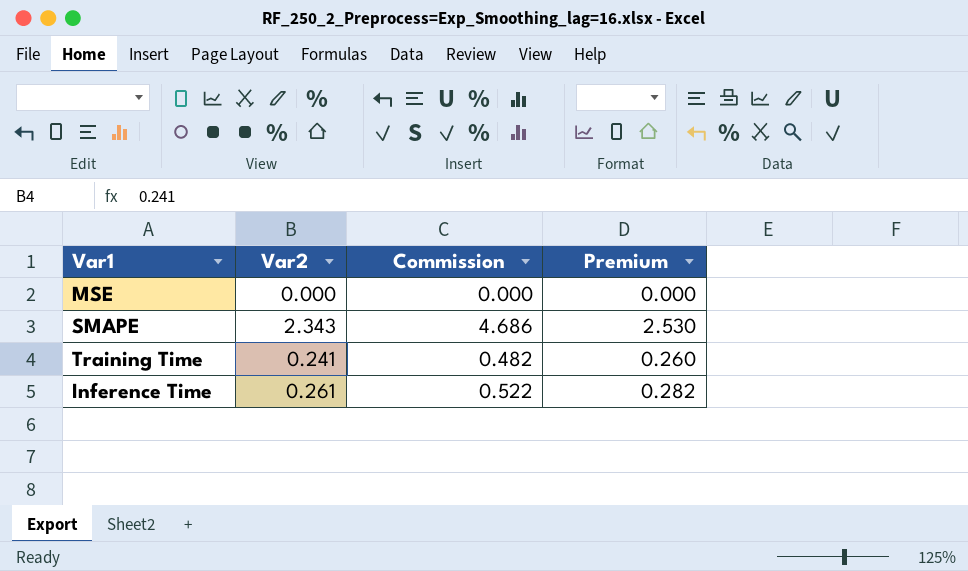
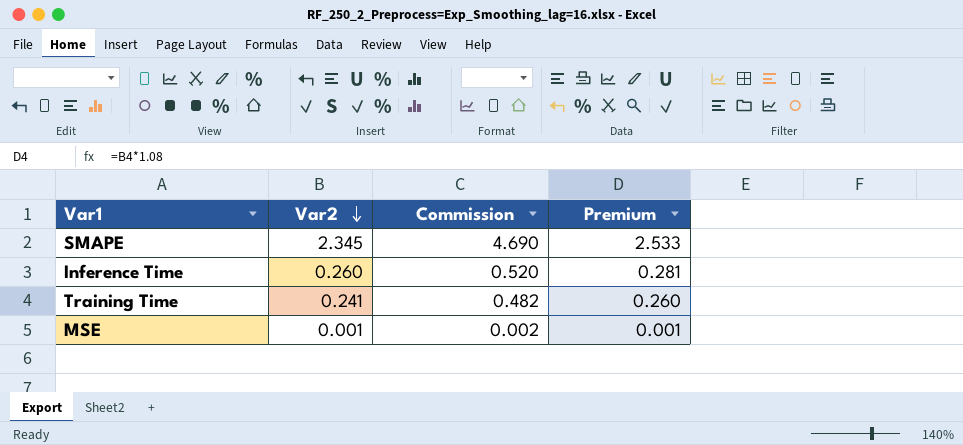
row order: none -> Var2 descending
SMAPE | Var2: 2.343 -> 2.345
SMAPE | Commission: 4.686 -> 4.690
SMAPE | Premium: 2.530 -> 2.533
Inference Time | Var2: 0.261 -> 0.260
Inference Time | Commission: 0.522 -> 0.520
Inference Time | Premium: 0.282 -> 0.281
MSE | Var2: 0.000 -> 0.001
MSE | Commission: 0.000 -> 0.002
MSE | Premium: 0.000 -> 0.001

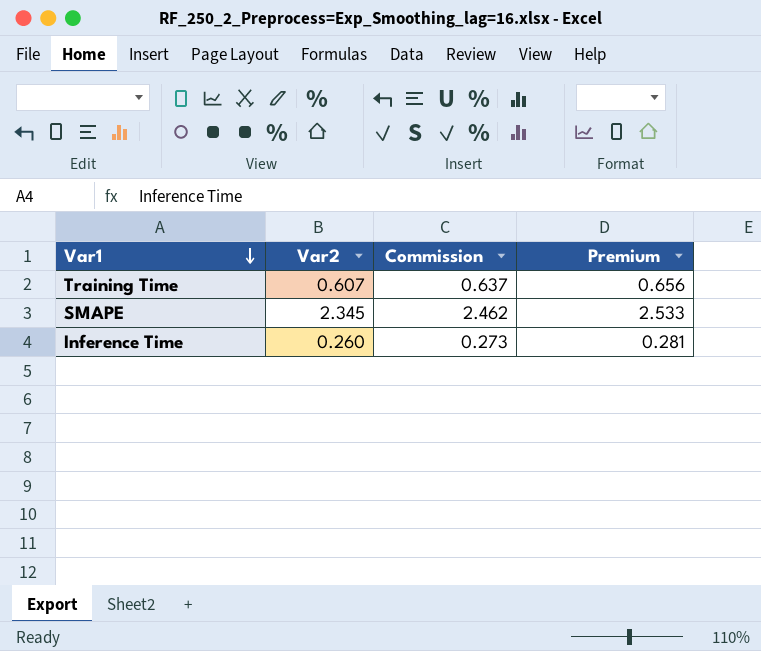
row order: Var2 descending -> Var1 descending
column Commission | formula: [Var2] * 2 -> [Var2] * 1.05
row MSE: 0.001 | 0.002 | 0.001 -> none
Training Time | Var2: 0.241 -> 0.607
Training Time | Premium: 0.260 -> 0.656

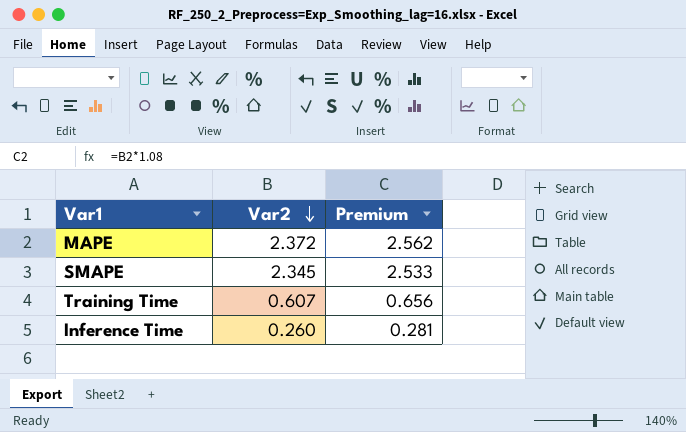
row order: Var1 descending -> Var2 descending
column Commission | formula: [Var2] * 1.05 -> none
row MAPE: none -> 2.372 | 2.562

